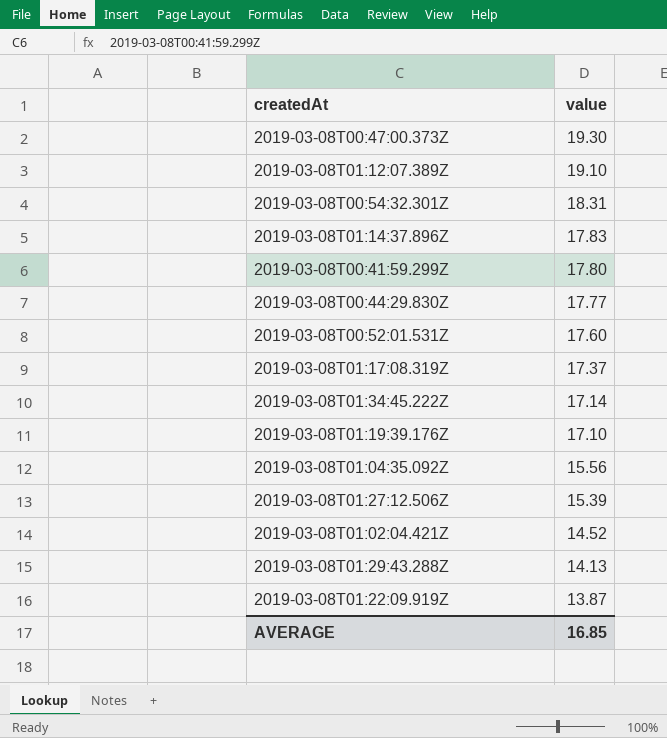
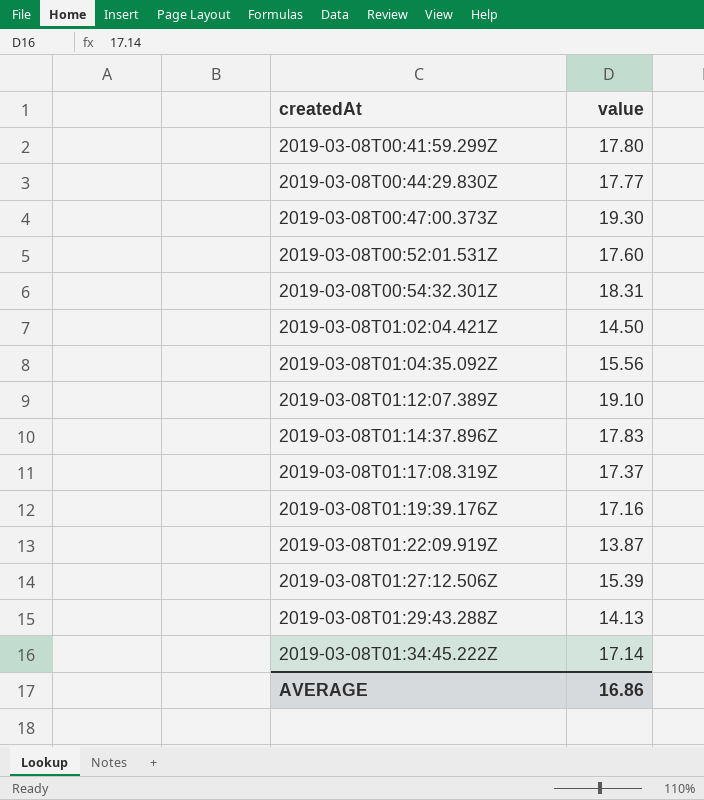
row order: value descending -> createdAt ascending
2019-03-08T01:02:04.421Z | value: 14.52 -> 14.50
2019-03-08T01:19:39.176Z | value: 17.10 -> 17.16
AVERAGE | value: 16.85 -> 16.86

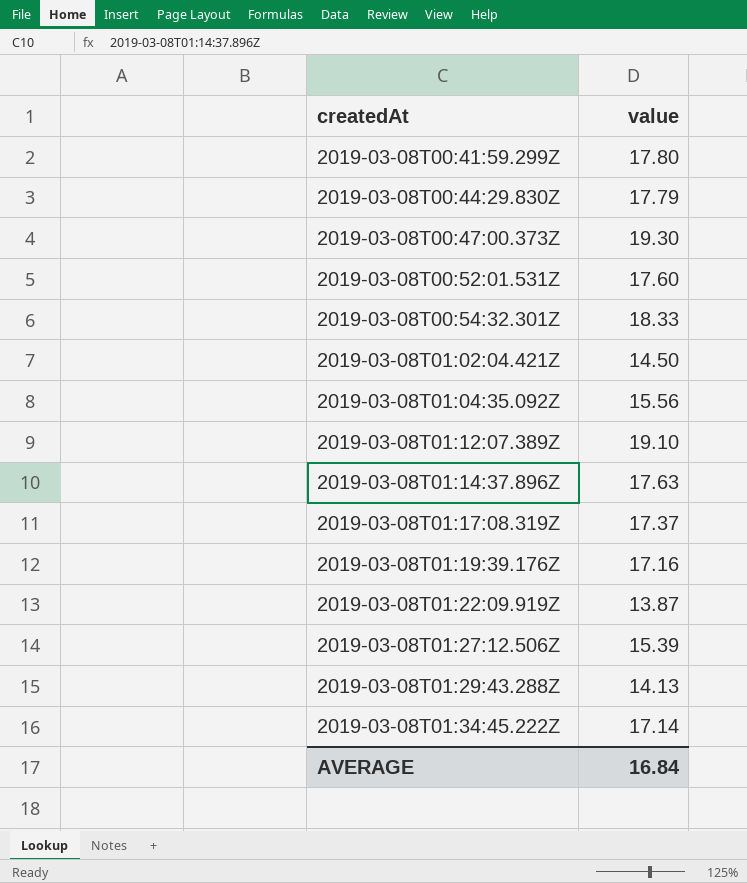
2019-03-08T00:44:29.830Z | value: 17.77 -> 17.79
2019-03-08T00:54:32.301Z | value: 18.31 -> 18.33
2019-03-08T01:14:37.896Z | value: 17.83 -> 17.63
AVERAGE | value: 16.86 -> 16.84

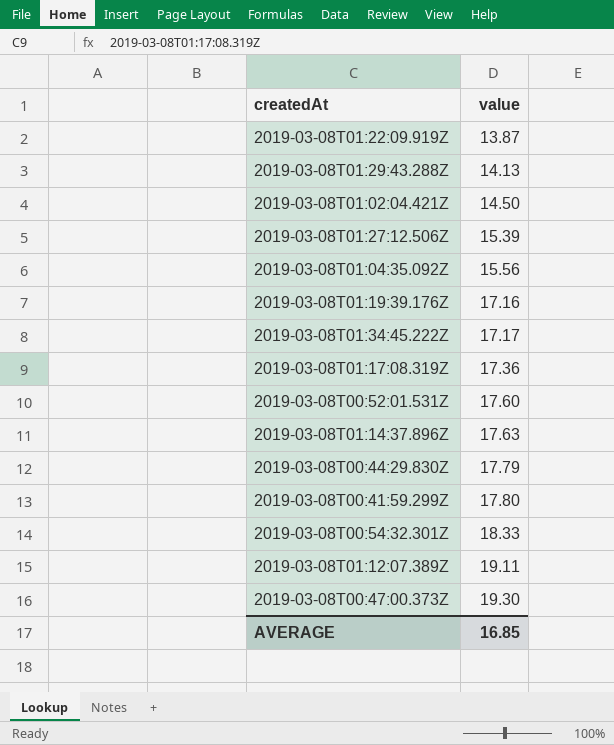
row order: createdAt ascending -> value ascending
2019-03-08T01:34:45.222Z | value: 17.14 -> 17.17
2019-03-08T01:17:08.319Z | value: 17.37 -> 17.36
2019-03-08T01:12:07.389Z | value: 19.10 -> 19.11
AVERAGE | value: 16.84 -> 16.85

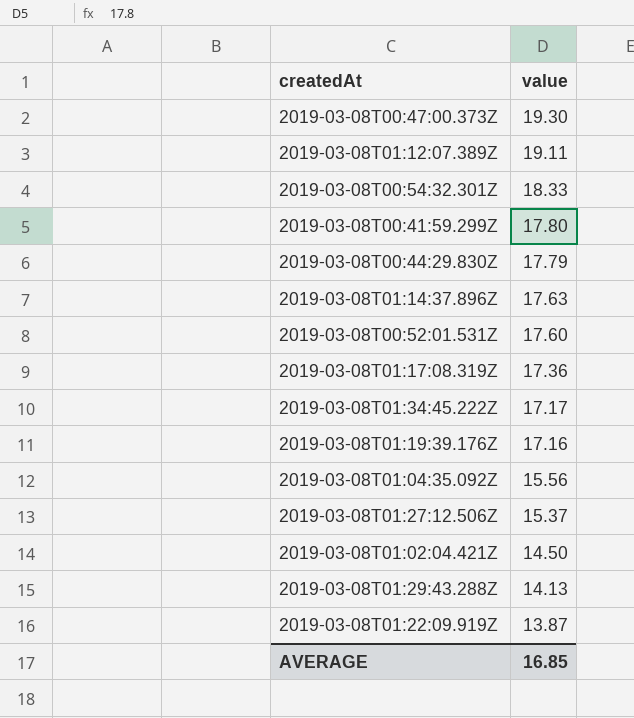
row order: value ascending -> value descending
2019-03-08T01:27:12.506Z | value: 15.39 -> 15.37

